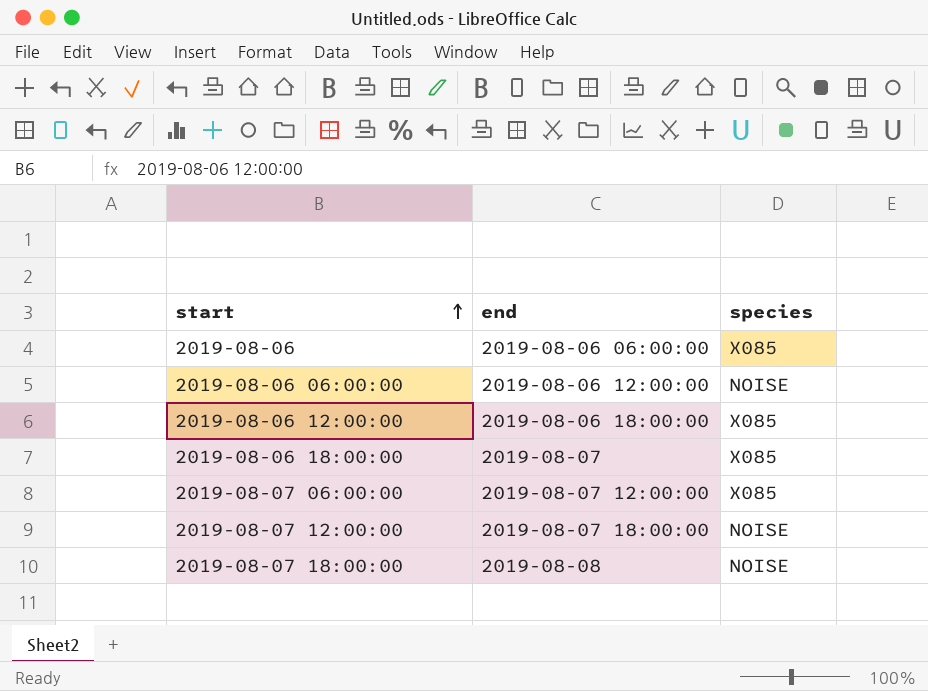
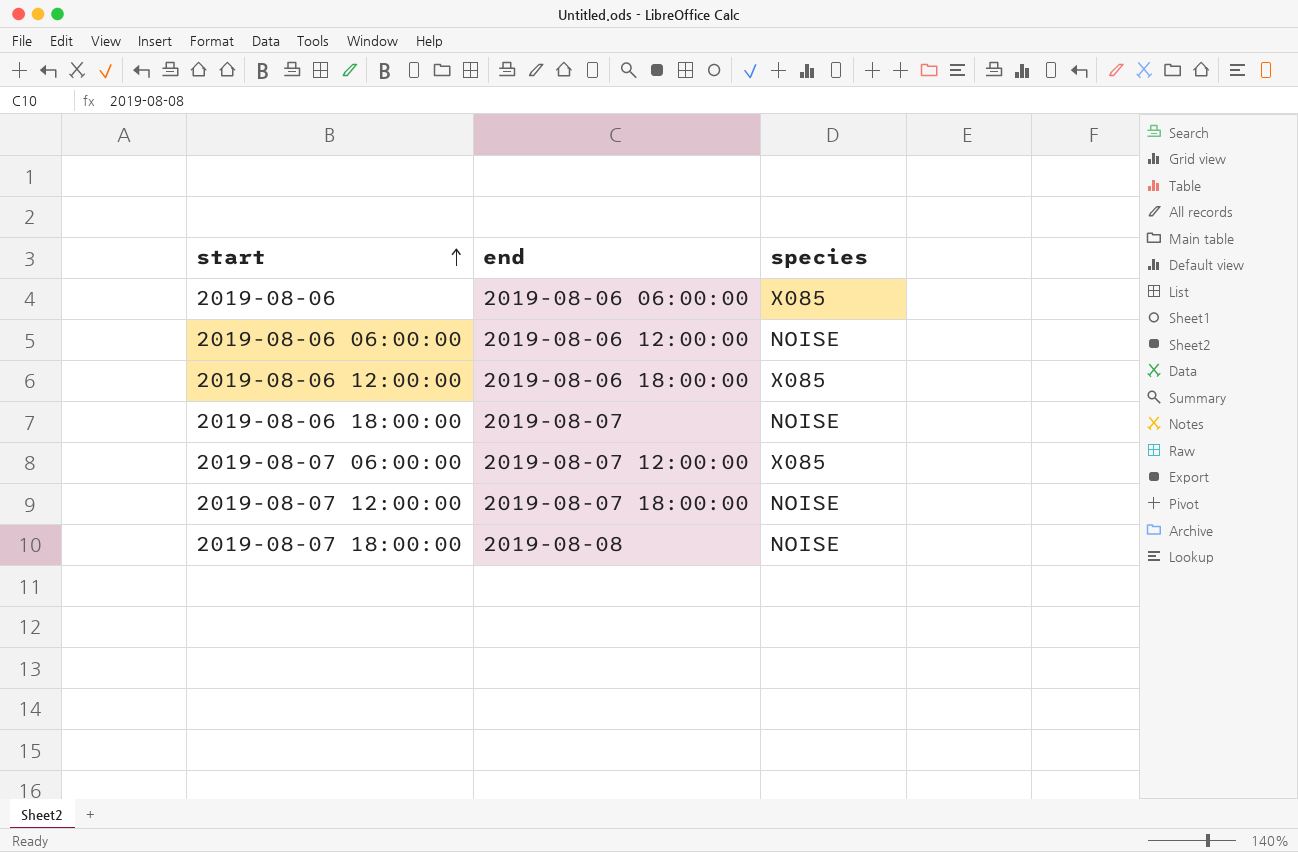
2019-08-06 18:00:00 | species: X085 -> NOISE

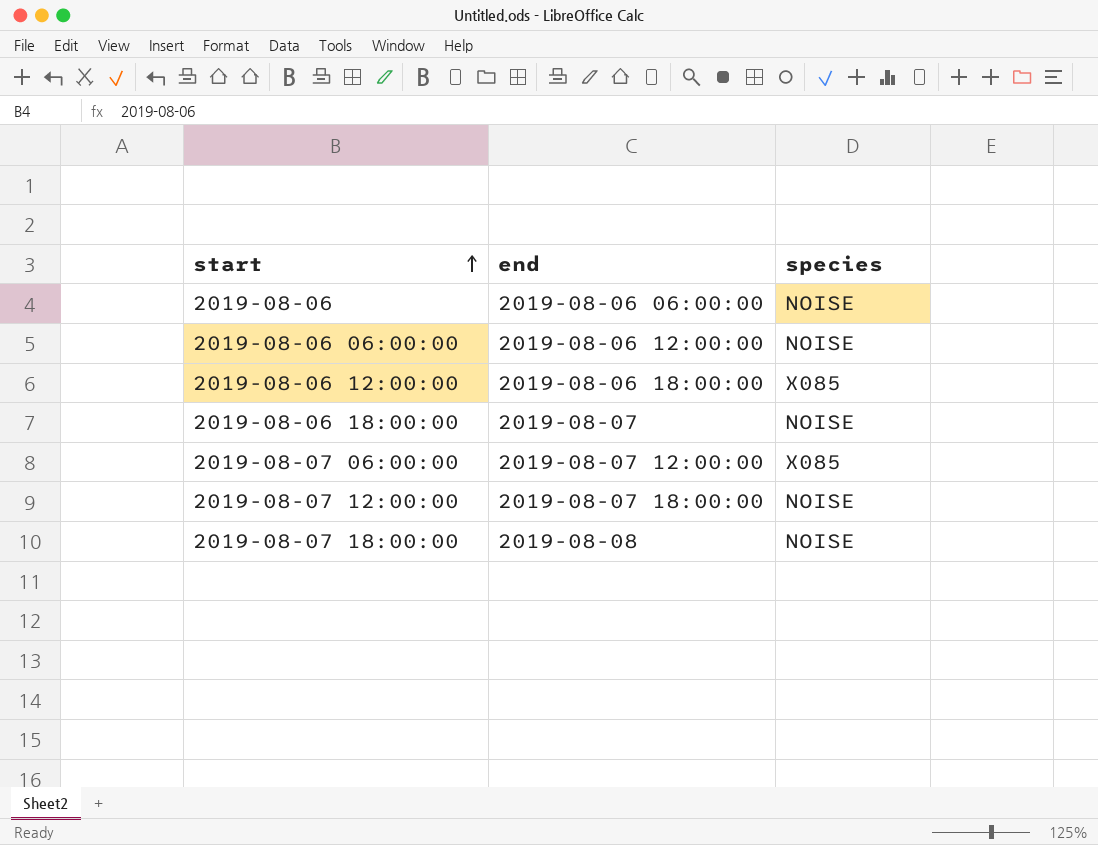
2019-08-06 | species: X085 -> NOISE

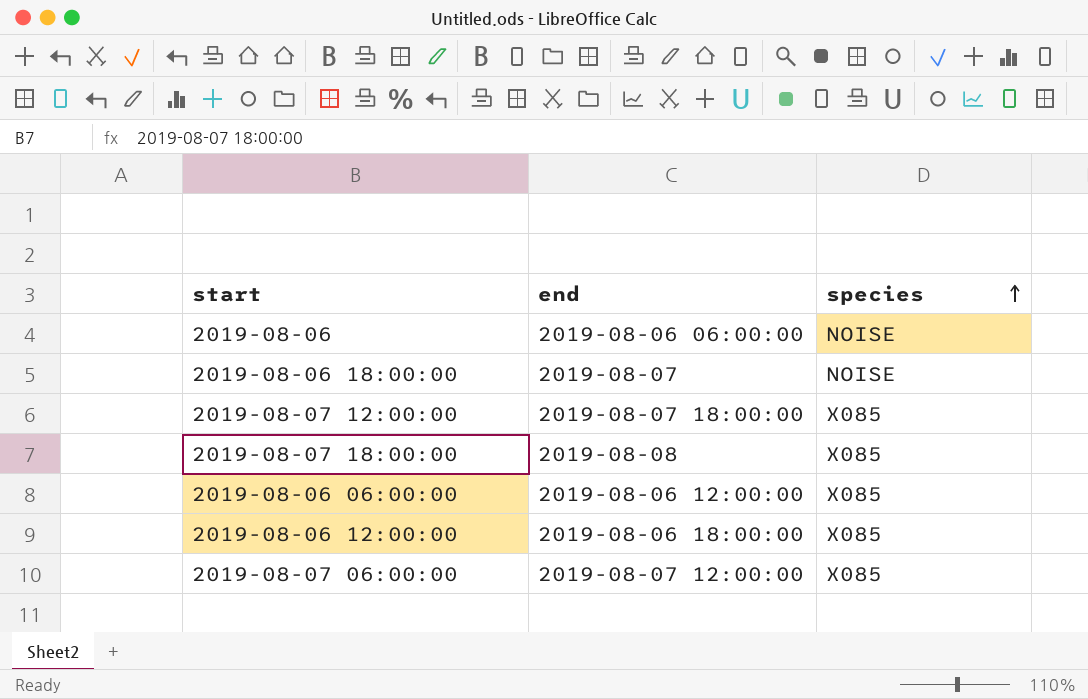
row order: start ascending -> species ascending
2019-08-07 12:00:00 | species: NOISE -> X085
2019-08-07 18:00:00 | species: NOISE -> X085
2019-08-06 06:00:00 | species: NOISE -> X085

